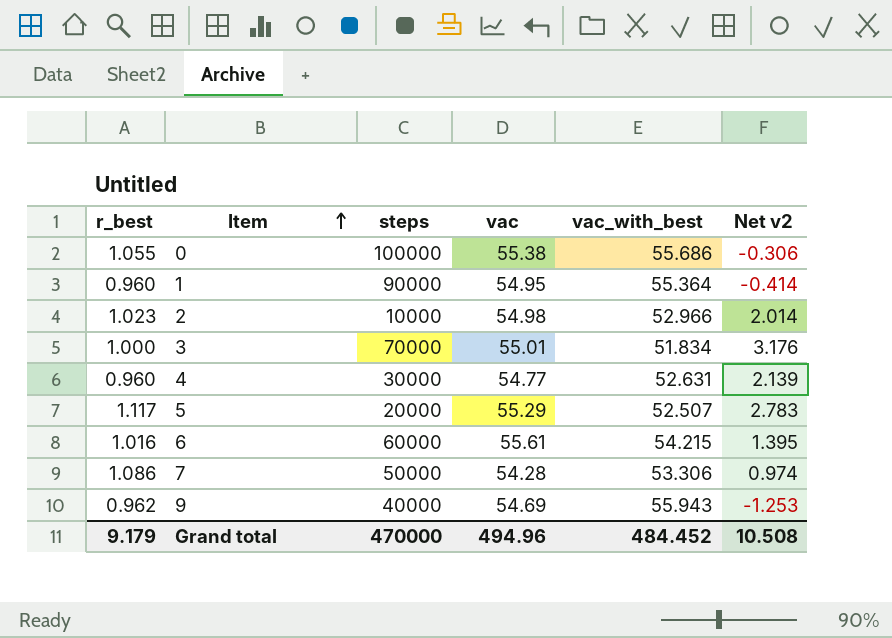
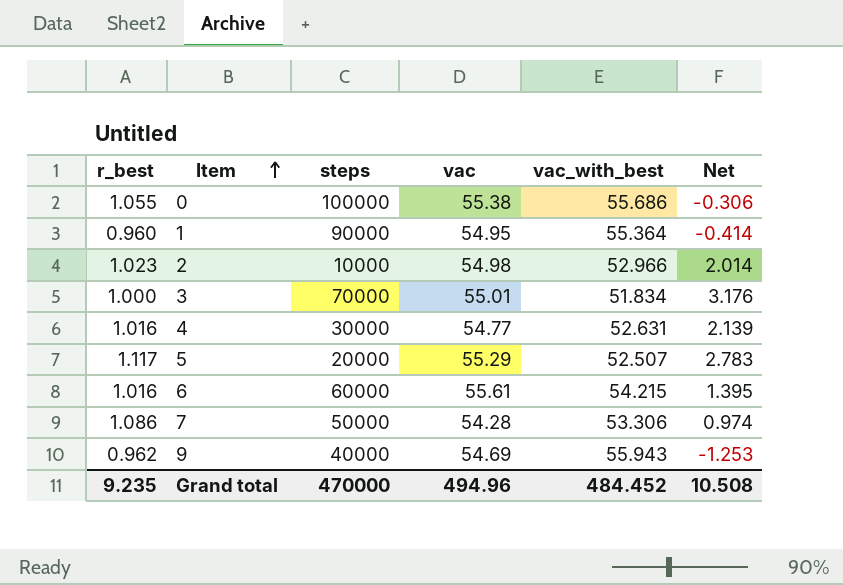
column name: Net v2 -> Net
4 | r_best: 0.960 -> 1.016
Grand total | r_best: 9.179 -> 9.235

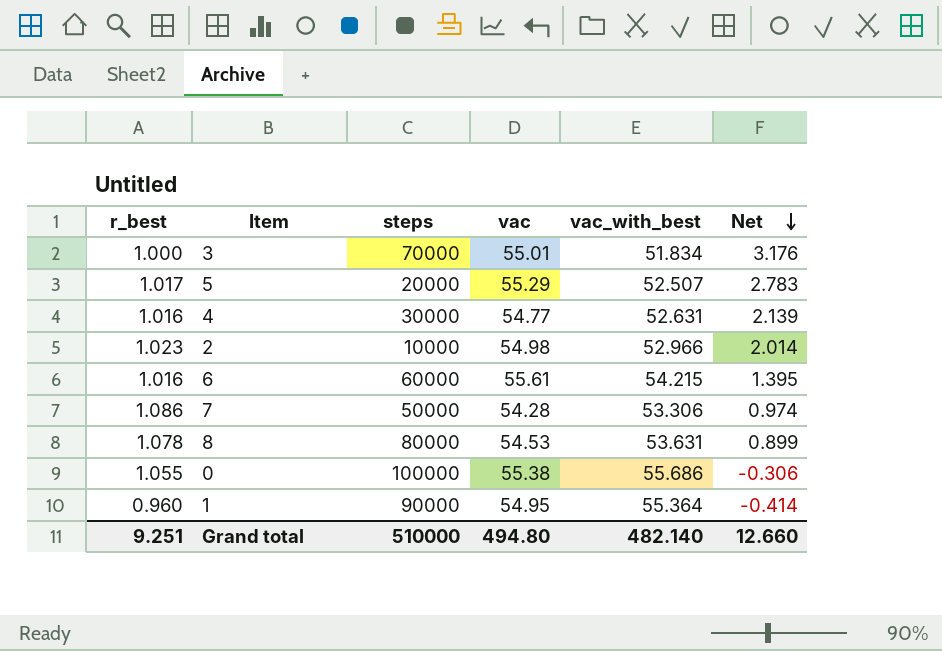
row order: Item ascending -> Net descending
row 9: 0.962 | 40000 | 54.69 | 55.943 | -1.253 -> none
5 | r_best: 1.117 -> 1.017
row 8: none -> 1.078 | 80000 | 54.53 | 53.631 | 0.899
Grand total | r_best: 9.235 -> 9.251
Grand total | steps: 470000 -> 510000
Grand total | vac: 494.96 -> 494.80
Grand total | vac_with_best: 484.452 -> 482.140
Grand total | Net: 10.508 -> 12.660

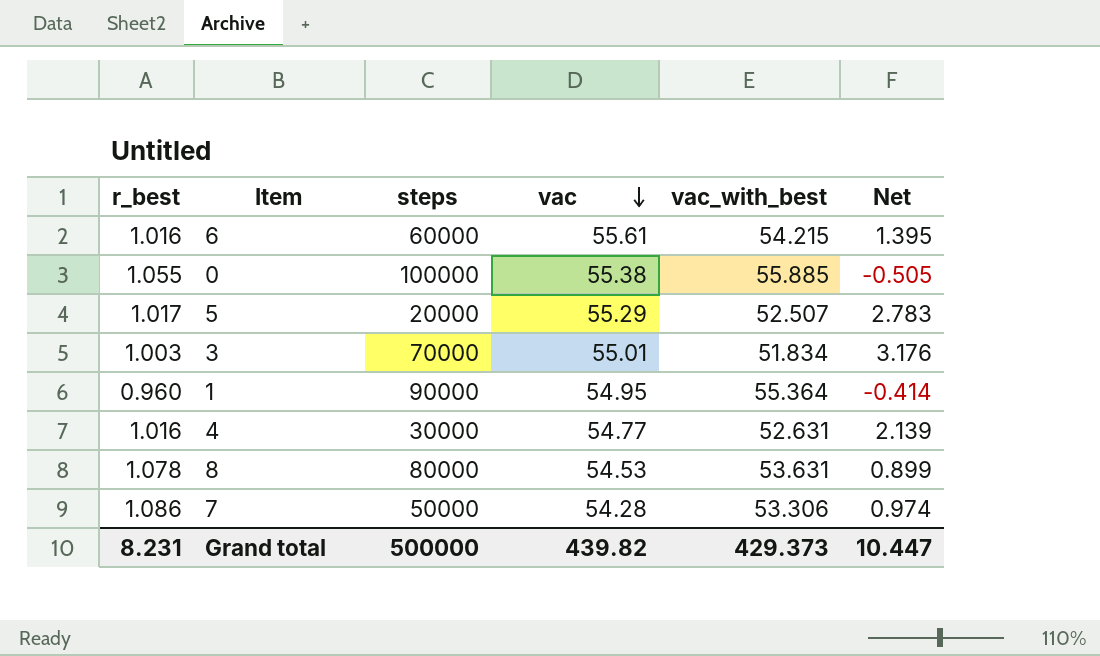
row order: Net descending -> vac descending
row 2: 1.023 | 10000 | 54.98 | 52.966 | 2.014 -> none
0 | vac_with_best: 55.686 -> 55.885
0 | Net: -0.306 -> -0.505
3 | r_best: 1.000 -> 1.003
Grand total | r_best: 9.251 -> 8.231
Grand total | steps: 510000 -> 500000
Grand total | vac: 494.80 -> 439.82
Grand total | vac_with_best: 482.140 -> 429.373
Grand total | Net: 12.660 -> 10.447

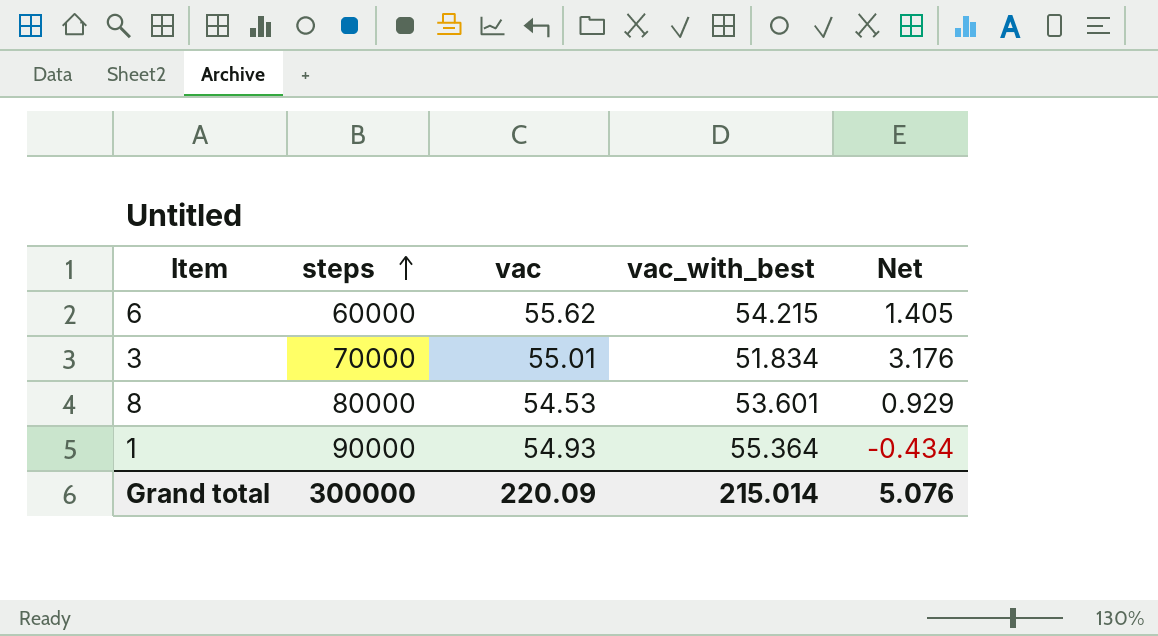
row order: vac descending -> steps ascending
column r_best | position: 1 -> none
row 0: 1.055 | 100000 | 55.38 | 55.885 | -0.505 -> none
row 5: 1.017 | 20000 | 55.29 | 52.507 | 2.783 -> none
row 4: 1.016 | 30000 | 54.77 | 52.631 | 2.139 -> none
row 7: 1.086 | 50000 | 54.28 | 53.306 | 0.974 -> none
6 | vac: 55.61 -> 55.62
6 | Net: 1.395 -> 1.405
8 | vac_with_best: 53.631 -> 53.601
8 | Net: 0.899 -> 0.929
1 | vac: 54.95 -> 54.93
1 | Net: -0.414 -> -0.434
Grand total | steps: 500000 -> 300000
Grand total | vac: 439.82 -> 220.09
Grand total | vac_with_best: 429.373 -> 215.014
Grand total | Net: 10.447 -> 5.076

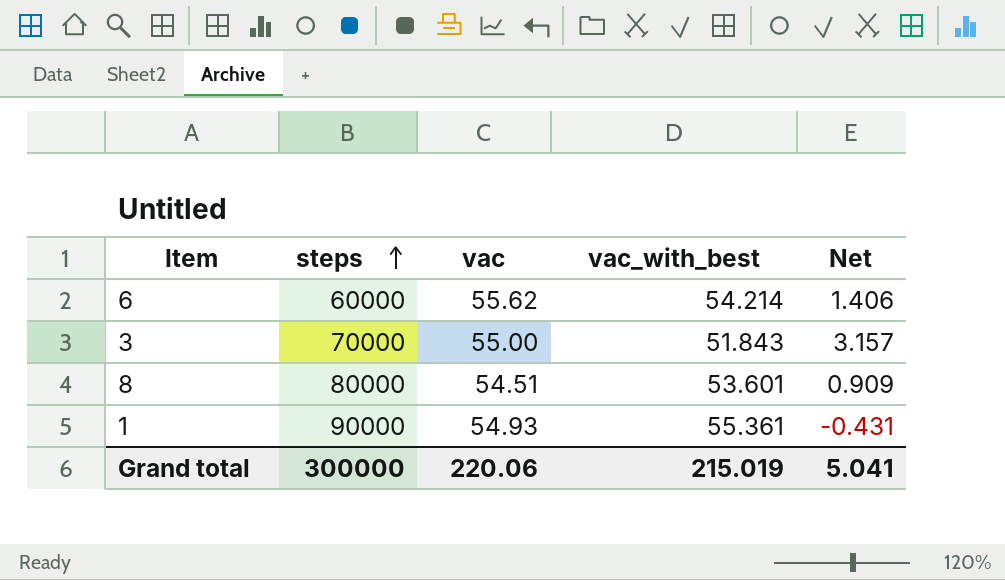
6 | vac_with_best: 54.215 -> 54.214
6 | Net: 1.405 -> 1.406
3 | vac: 55.01 -> 55.00
3 | vac_with_best: 51.834 -> 51.843
3 | Net: 3.176 -> 3.157
8 | vac: 54.53 -> 54.51
8 | Net: 0.929 -> 0.909
1 | vac_with_best: 55.364 -> 55.361
1 | Net: -0.434 -> -0.431
Grand total | vac: 220.09 -> 220.06
Grand total | vac_with_best: 215.014 -> 215.019
Grand total | Net: 5.076 -> 5.041

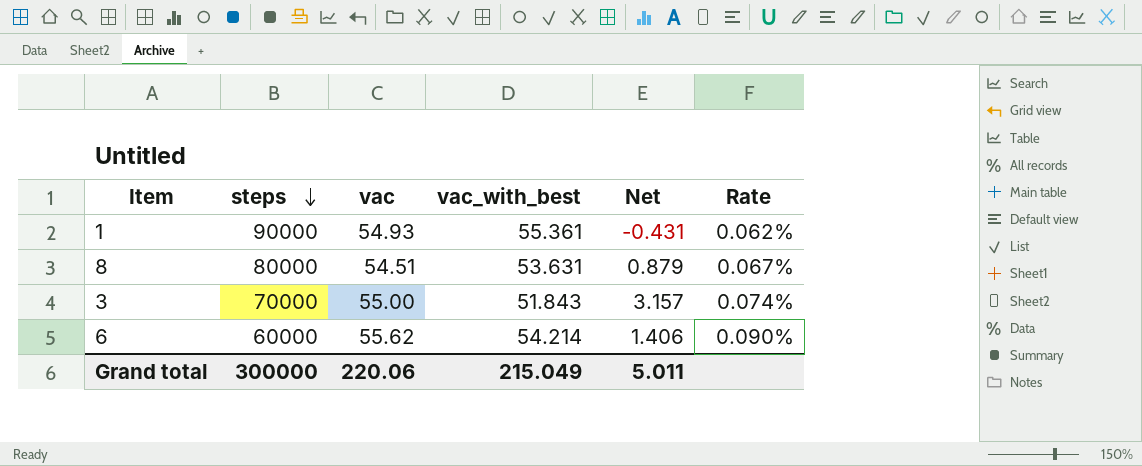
row order: steps ascending -> steps descending
column Rate | formula: none -> [vac_with_best] / [steps]
8 | vac_with_best: 53.601 -> 53.631
8 | Net: 0.909 -> 0.879
Grand total | vac_with_best: 215.019 -> 215.049
Grand total | Net: 5.041 -> 5.011

